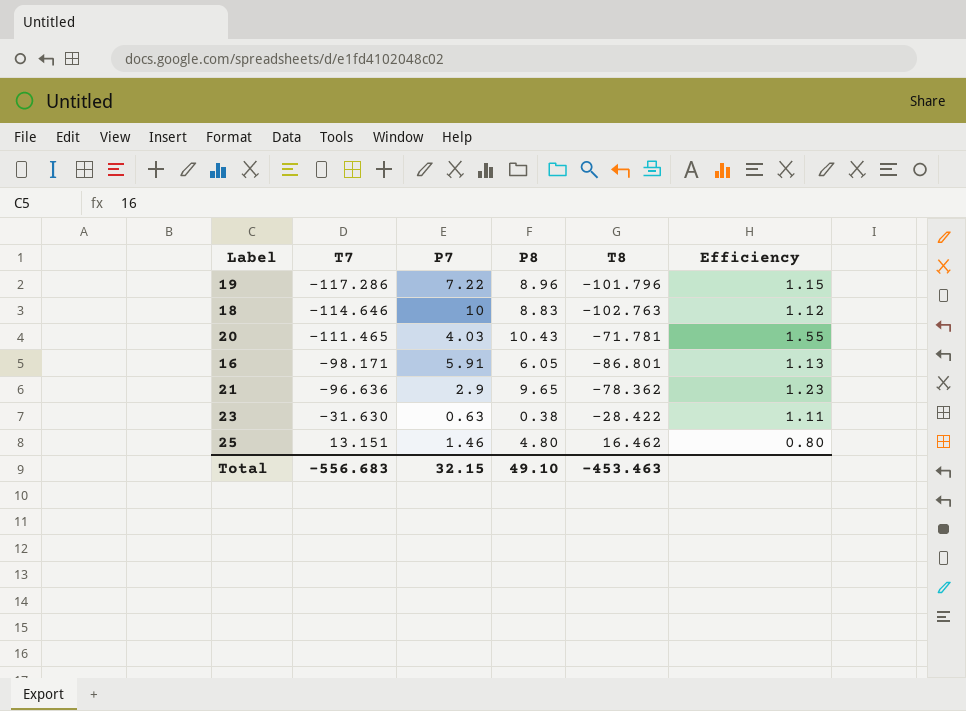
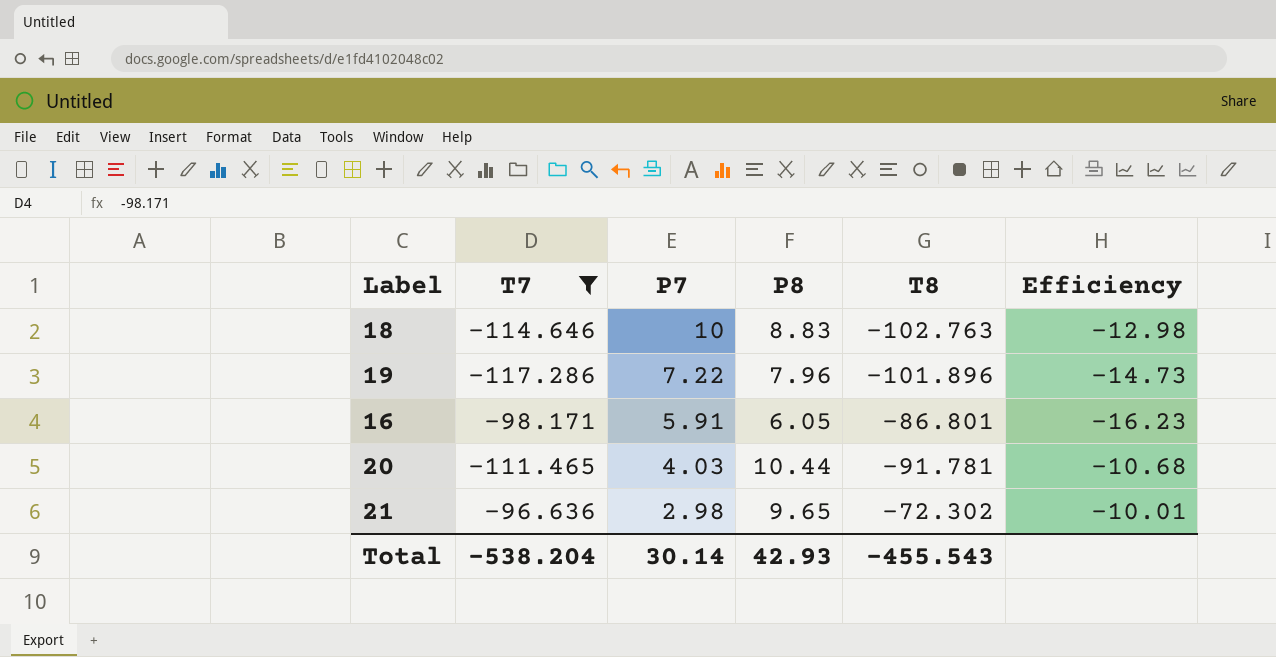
filter: none -> T7 <= -96.636
row order: T7 ascending -> P7 descending
column Efficiency | formula: [T7] / [T8] -> [T7] / [P8]
19 | P8: 8.96 -> 7.96
19 | T8: -101.796 -> -101.896
20 | P8: 10.43 -> 10.44
20 | T8: -71.781 -> -91.781
21 | P7: 2.9 -> 2.98
21 | T8: -78.362 -> -72.302
Total | T7: -556.683 -> -538.204
Total | P7: 32.15 -> 30.14
Total | P8: 49.10 -> 42.93
Total | T8: -453.463 -> -455.543

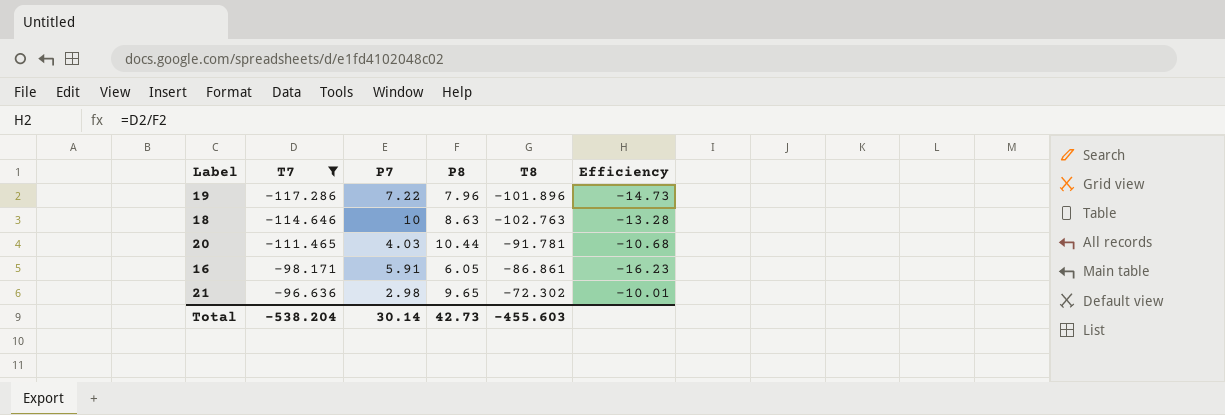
row order: P7 descending -> T7 ascending
18 | P8: 8.83 -> 8.63
18 | Efficiency: -12.98 -> -13.28
16 | T8: -86.801 -> -86.861
Total | P8: 42.93 -> 42.73
Total | T8: -455.543 -> -455.603

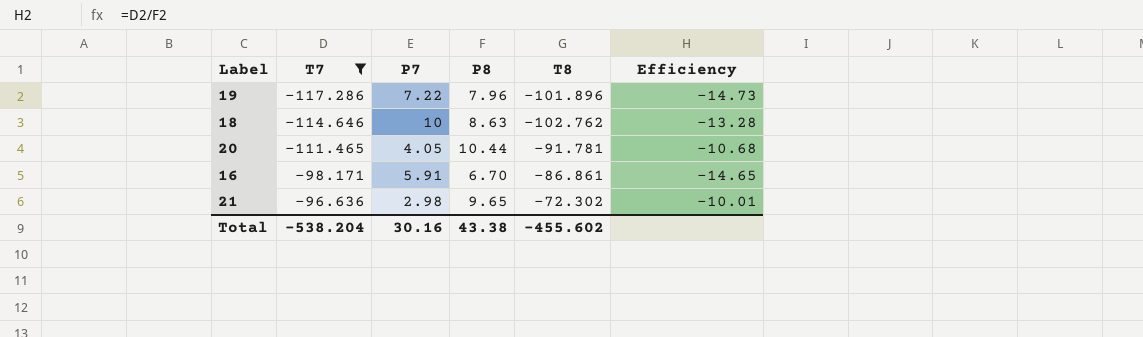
18 | T8: -102.763 -> -102.762
20 | P7: 4.03 -> 4.05
16 | P8: 6.05 -> 6.70
16 | Efficiency: -16.23 -> -14.65
Total | P7: 30.14 -> 30.16
Total | P8: 42.73 -> 43.38
Total | T8: -455.603 -> -455.602

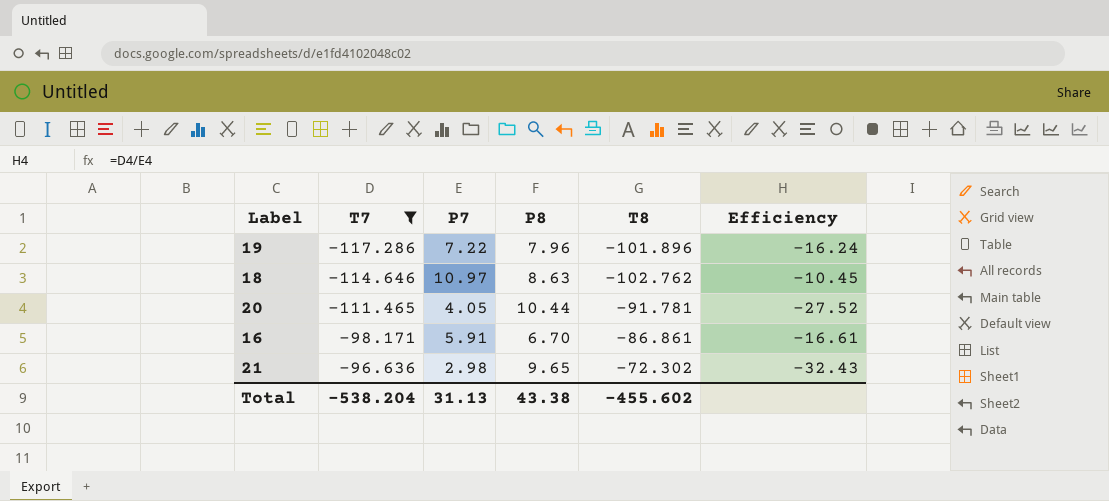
column Efficiency | formula: [T7] / [P8] -> [T7] / [P7]
18 | P7: 10 -> 10.97
Total | P7: 30.16 -> 31.13

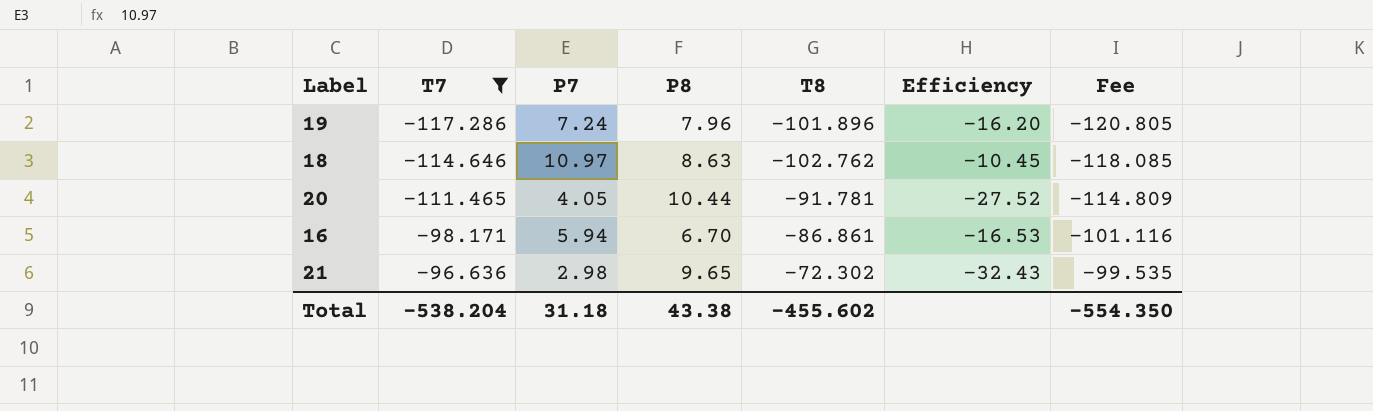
column Fee | formula: none -> [T7] * 1.03
19 | P7: 7.22 -> 7.24
19 | Efficiency: -16.24 -> -16.20
16 | P7: 5.91 -> 5.94
16 | Efficiency: -16.61 -> -16.53
Total | P7: 31.13 -> 31.18

